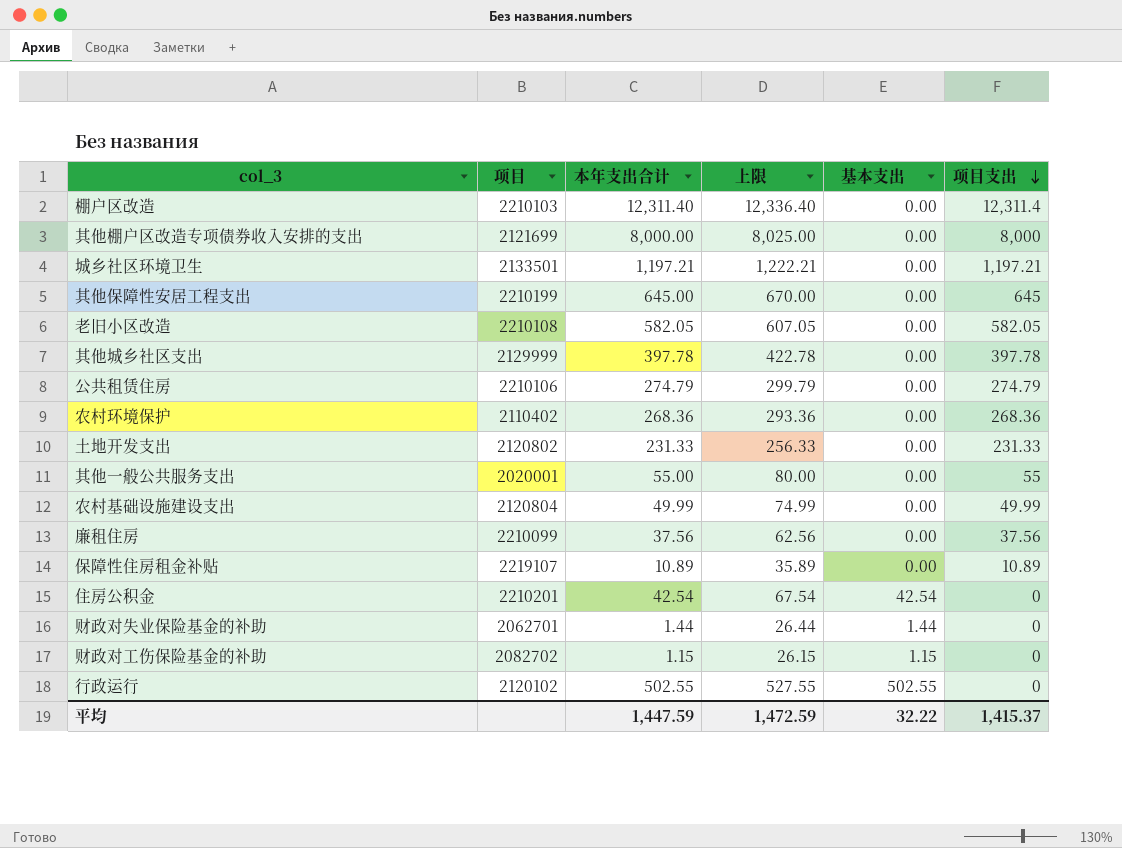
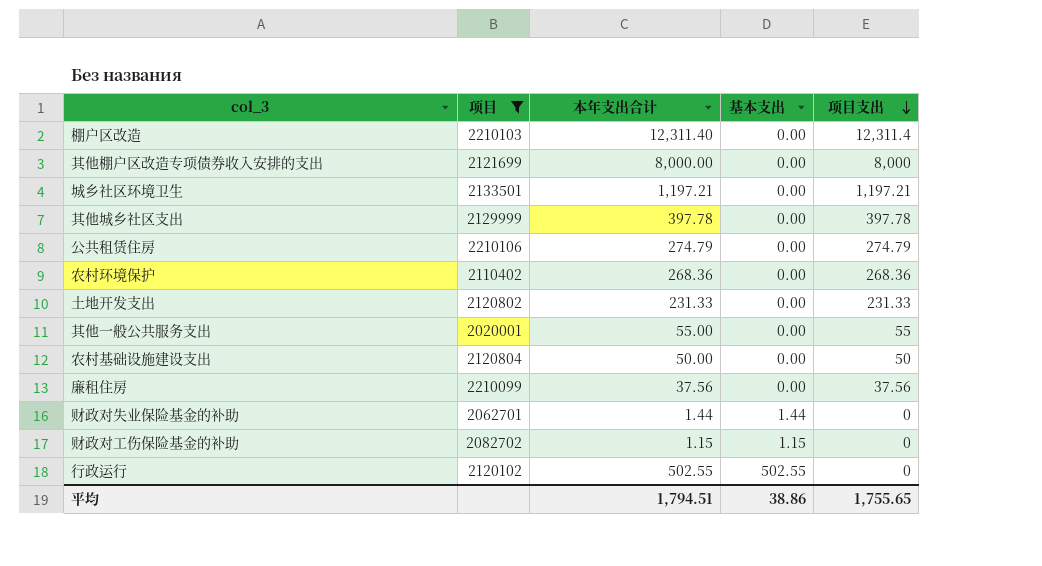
filter: none -> 项目 <= 2210106
column 上限 | formula: [本年支出合计] + 25 -> none
农村基础设施建设支出 | 本年支出合计: 49.99 -> 50.00
农村基础设施建设支出 | 项目支出: 49.99 -> 50
平均 | 本年支出合计: 1,447.59 -> 1,794.51
平均 | 基本支出: 32.22 -> 38.86
平均 | 项目支出: 1,415.37 -> 1,755.65

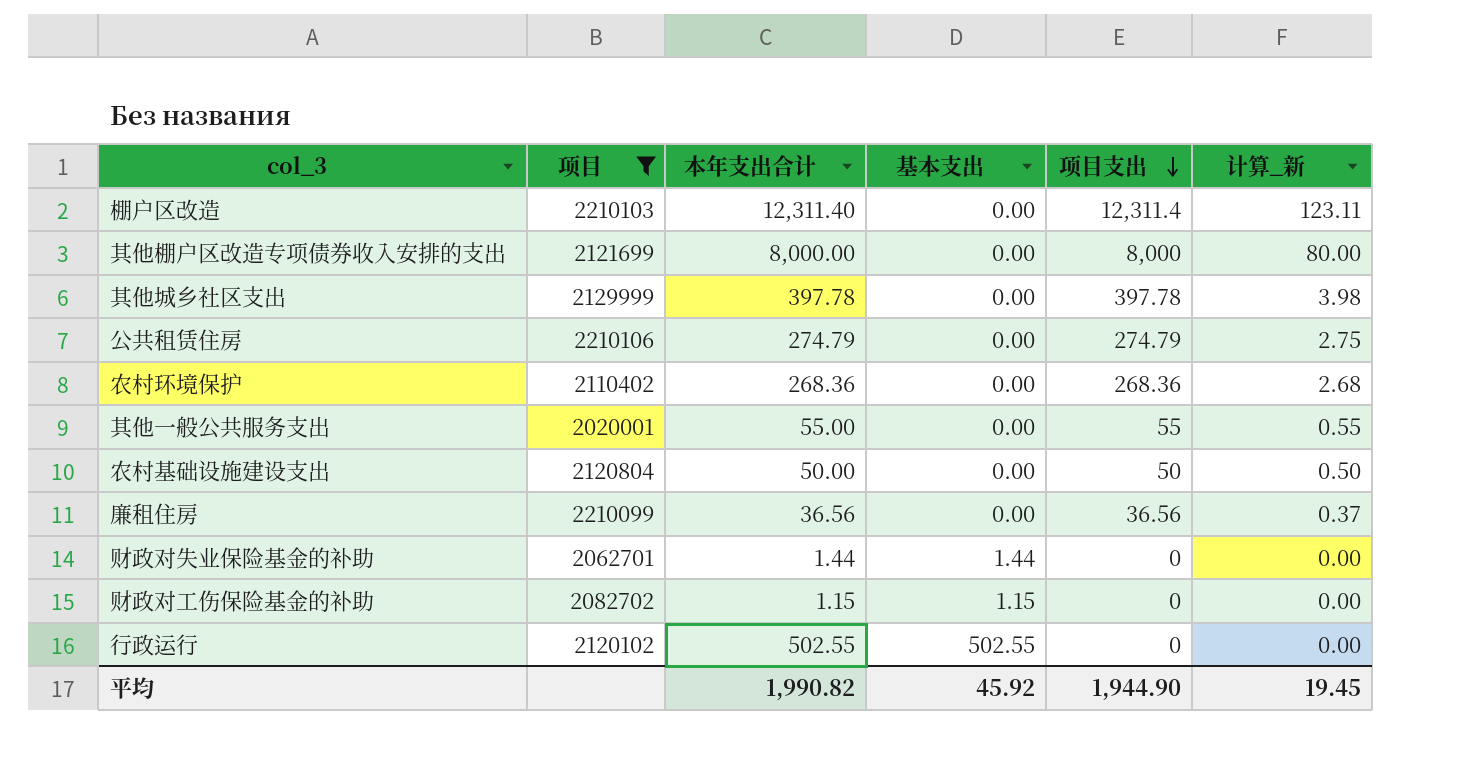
column 计算_新 | formula: none -> [项目支出] * 0.01
row 城乡社区环境卫生: 2133501 | 1,197.21 | 0.00 | 1,197.21 -> none
row 土地开发支出: 2120802 | 231.33 | 0.00 | 231.33 -> none
廉租住房 | 本年支出合计: 37.56 -> 36.56
廉租住房 | 项目支出: 37.56 -> 36.56
平均 | 本年支出合计: 1,794.51 -> 1,990.82
平均 | 基本支出: 38.86 -> 45.92
平均 | 项目支出: 1,755.65 -> 1,944.90

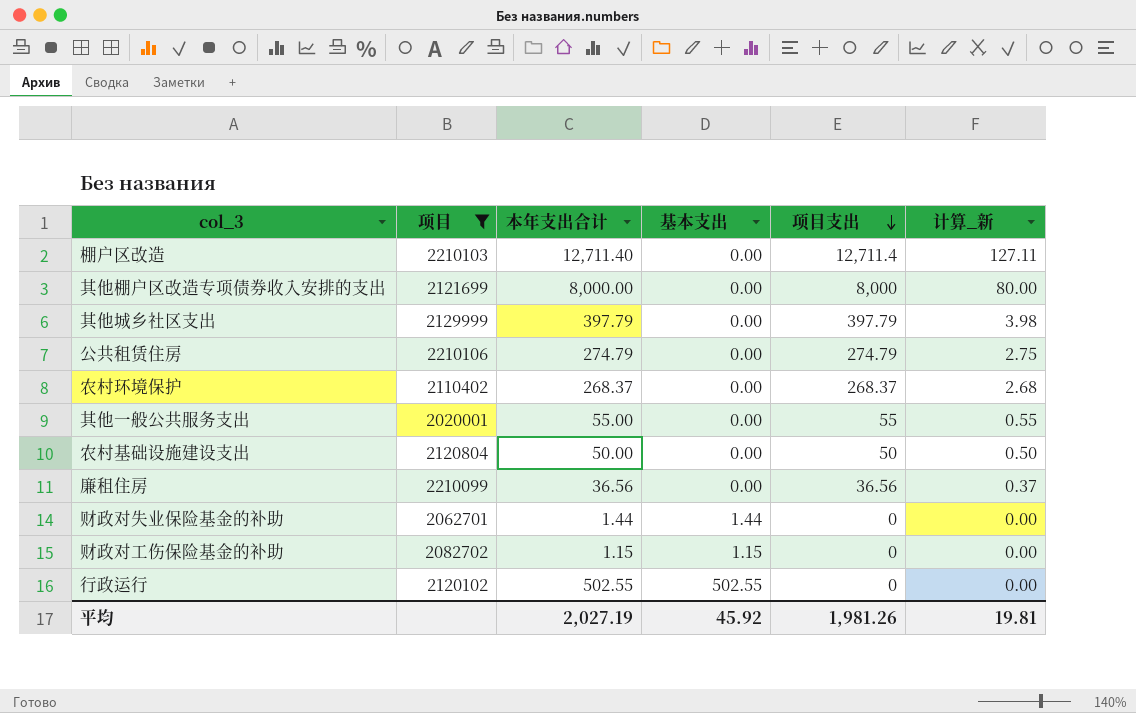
棚户区改造 | 本年支出合计: 12,311.40 -> 12,711.40
棚户区改造 | 项目支出: 12,311.4 -> 12,711.4
棚户区改造 | 计算_新: 123.11 -> 127.11
其他城乡社区支出 | 本年支出合计: 397.78 -> 397.79
其他城乡社区支出 | 项目支出: 397.78 -> 397.79
农村环境保护 | 本年支出合计: 268.36 -> 268.37
农村环境保护 | 项目支出: 268.36 -> 268.37
平均 | 本年支出合计: 1,990.82 -> 2,027.19
平均 | 项目支出: 1,944.90 -> 1,981.26
平均 | 计算_新: 19.45 -> 19.81

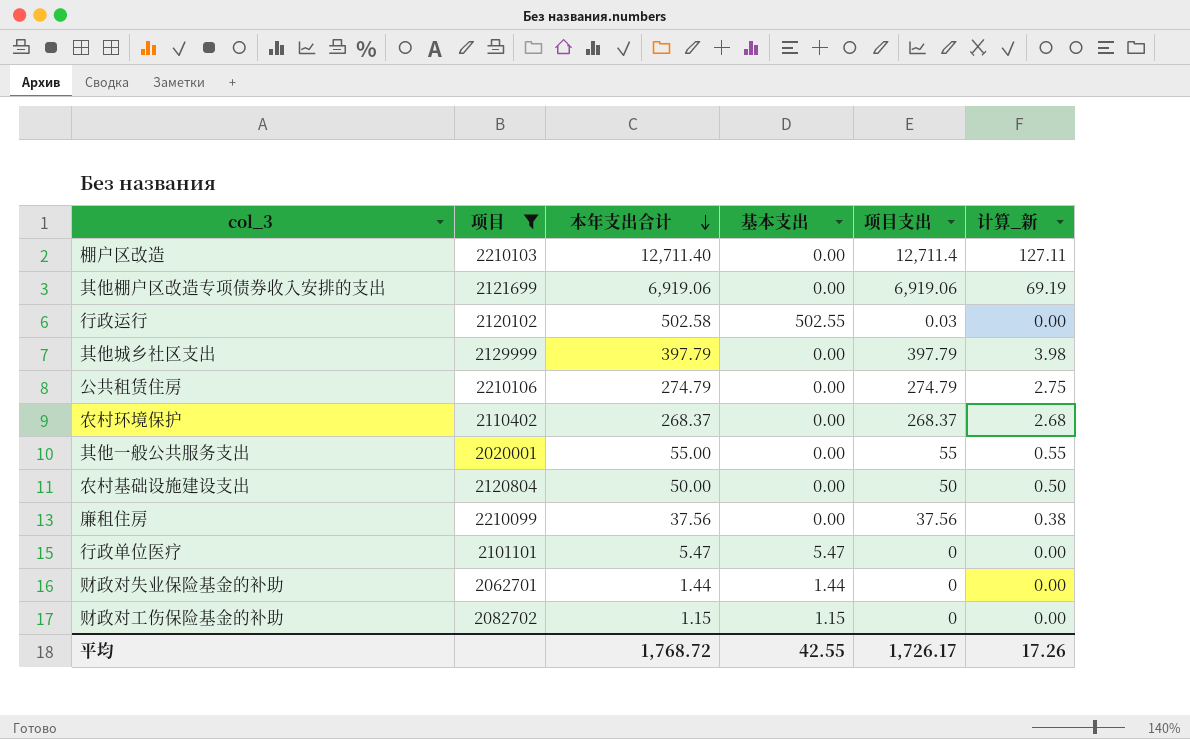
row order: 项目支出 descending -> 本年支出合计 descending
其他棚户区改造专项债券收入安排的支出 | 本年支出合计: 8,000.00 -> 6,919.06
其他棚户区改造专项债券收入安排的支出 | 项目支出: 8,000 -> 6,919.06
其他棚户区改造专项债券收入安排的支出 | 计算_新: 80.00 -> 69.19
行政运行 | 本年支出合计: 502.55 -> 502.58
行政运行 | 项目支出: 0 -> 0.03
廉租住房 | 本年支出合计: 36.56 -> 37.56
廉租住房 | 项目支出: 36.56 -> 37.56
廉租住房 | 计算_新: 0.37 -> 0.38
row 行政单位医疗: none -> 2101101 | 5.47 | 5.47 | 0 | 0.00
平均 | 本年支出合计: 2,027.19 -> 1,768.72
平均 | 基本支出: 45.92 -> 42.55
平均 | 项目支出: 1,981.26 -> 1,726.17
平均 | 计算_新: 19.81 -> 17.26

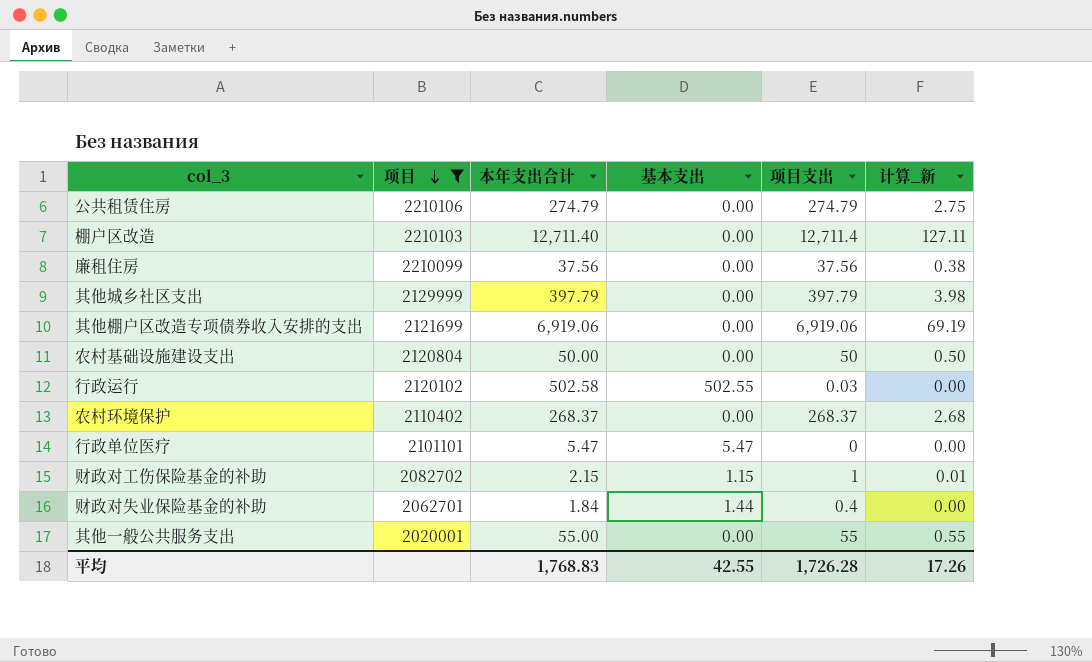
row order: 本年支出合计 descending -> 项目 descending
财政对工伤保险基金的补助 | 本年支出合计: 1.15 -> 2.15
财政对工伤保险基金的补助 | 项目支出: 0 -> 1
财政对工伤保险基金的补助 | 计算_新: 0.00 -> 0.01
财政对失业保险基金的补助 | 本年支出合计: 1.44 -> 1.84
财政对失业保险基金的补助 | 项目支出: 0 -> 0.4
平均 | 本年支出合计: 1,768.72 -> 1,768.83
平均 | 项目支出: 1,726.17 -> 1,726.28

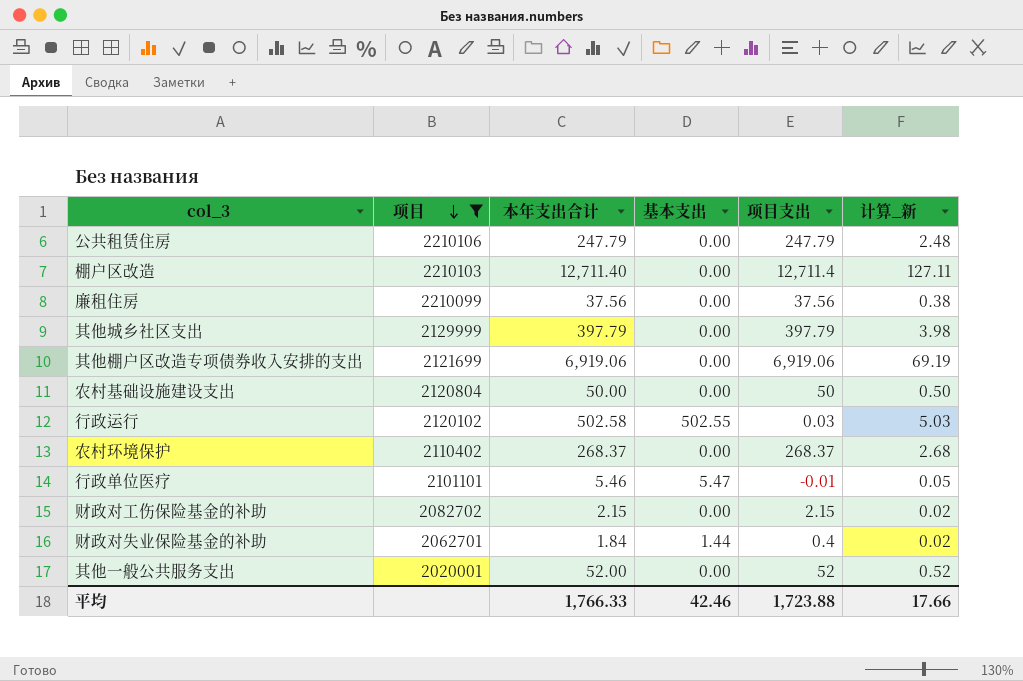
column 计算_新 | formula: [项目支出] * 0.01 -> [本年支出合计] * 0.01
公共租赁住房 | 本年支出合计: 274.79 -> 247.79
公共租赁住房 | 项目支出: 274.79 -> 247.79
行政单位医疗 | 本年支出合计: 5.47 -> 5.46
行政单位医疗 | 项目支出: 0 -> -0.01
财政对工伤保险基金的补助 | 基本支出: 1.15 -> 0.00
财政对工伤保险基金的补助 | 项目支出: 1 -> 2.15
其他一般公共服务支出 | 本年支出合计: 55.00 -> 52.00
其他一般公共服务支出 | 项目支出: 55 -> 52
平均 | 本年支出合计: 1,768.83 -> 1,766.33
平均 | 基本支出: 42.55 -> 42.46
平均 | 项目支出: 1,726.28 -> 1,723.88
平均 | 计算_新: 17.26 -> 17.66

